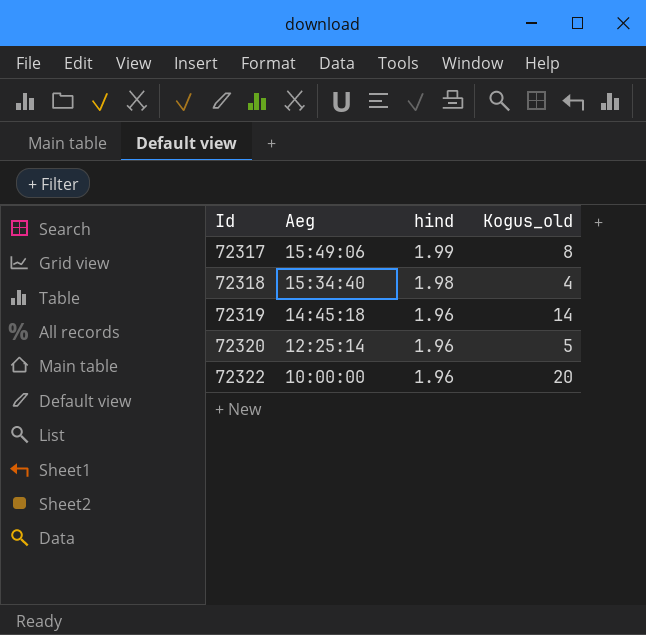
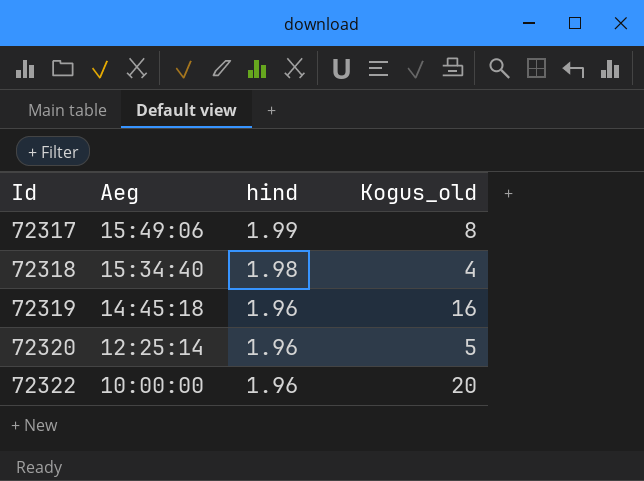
72319 | Kogus_old: 14 -> 16

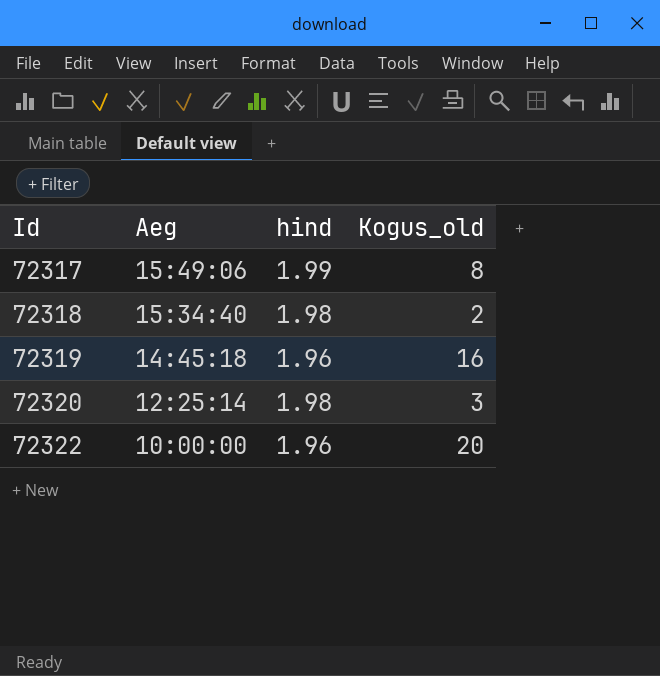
72318 | Kogus_old: 4 -> 2
72320 | hind: 1.96 -> 1.98
72320 | Kogus_old: 5 -> 3

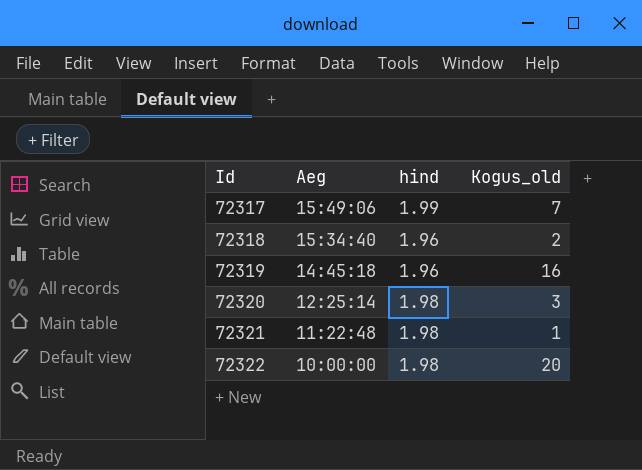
72317 | Kogus_old: 8 -> 7
72318 | hind: 1.98 -> 1.96
row 72321: none -> 11:22:48 | 1.98 | 1
72322 | hind: 1.96 -> 1.98

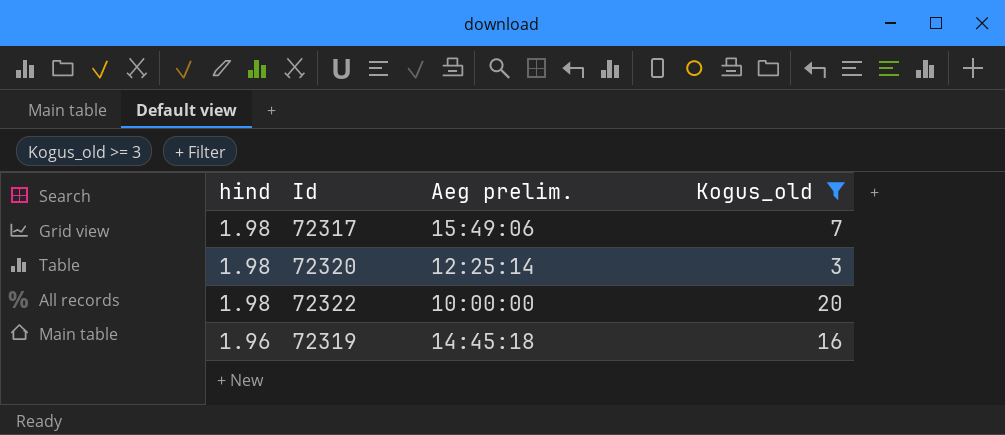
filter: none -> Kogus_old >= 3
row order: Id ascending -> hind descending
column hind | position: 3 -> 1
column name: Aeg -> Aeg prelim.
72317 | hind: 1.99 -> 1.98

